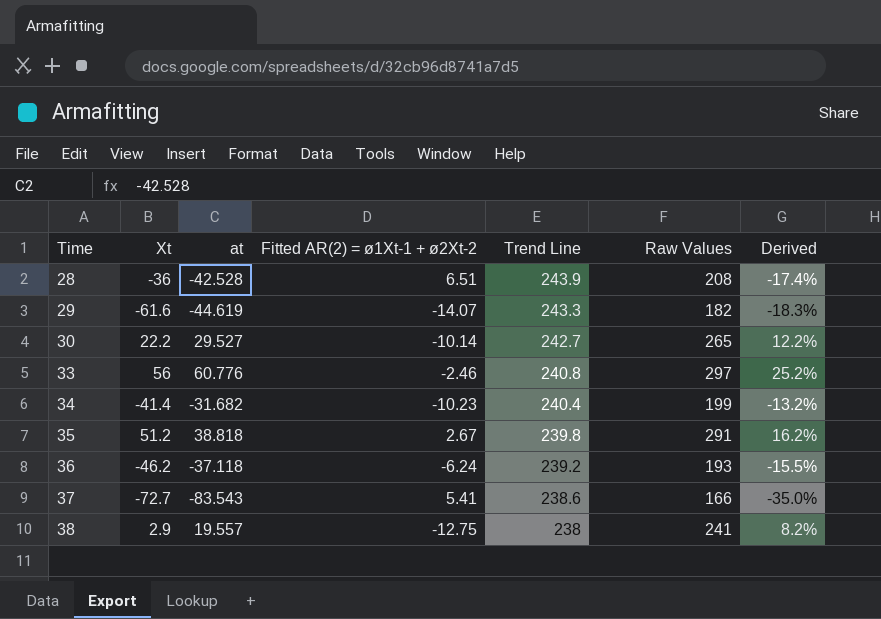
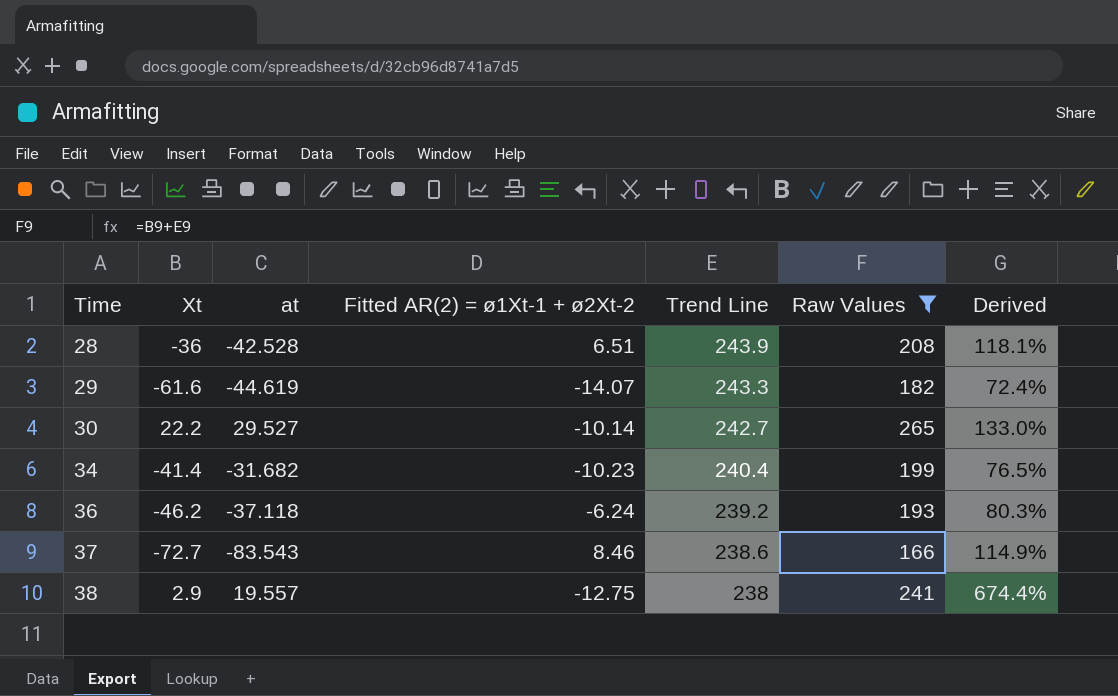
filter: none -> Raw Values <= 265
column Derived | formula: [at] / [Trend Line] -> [at] / [Xt]
37 | Fitted AR(2) = ø1Xt-1 + ø2Xt-2: 5.41 -> 8.46

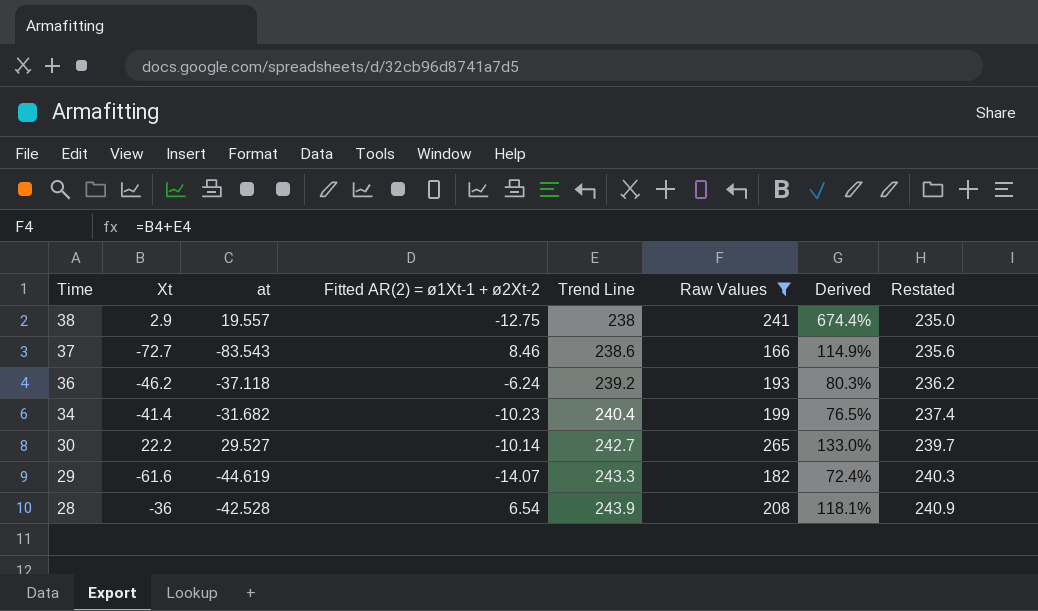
row order: Time ascending -> Time descending
column Restated | formula: none -> [Trend Line] - 3
28 | Fitted AR(2) = ø1Xt-1 + ø2Xt-2: 6.51 -> 6.54

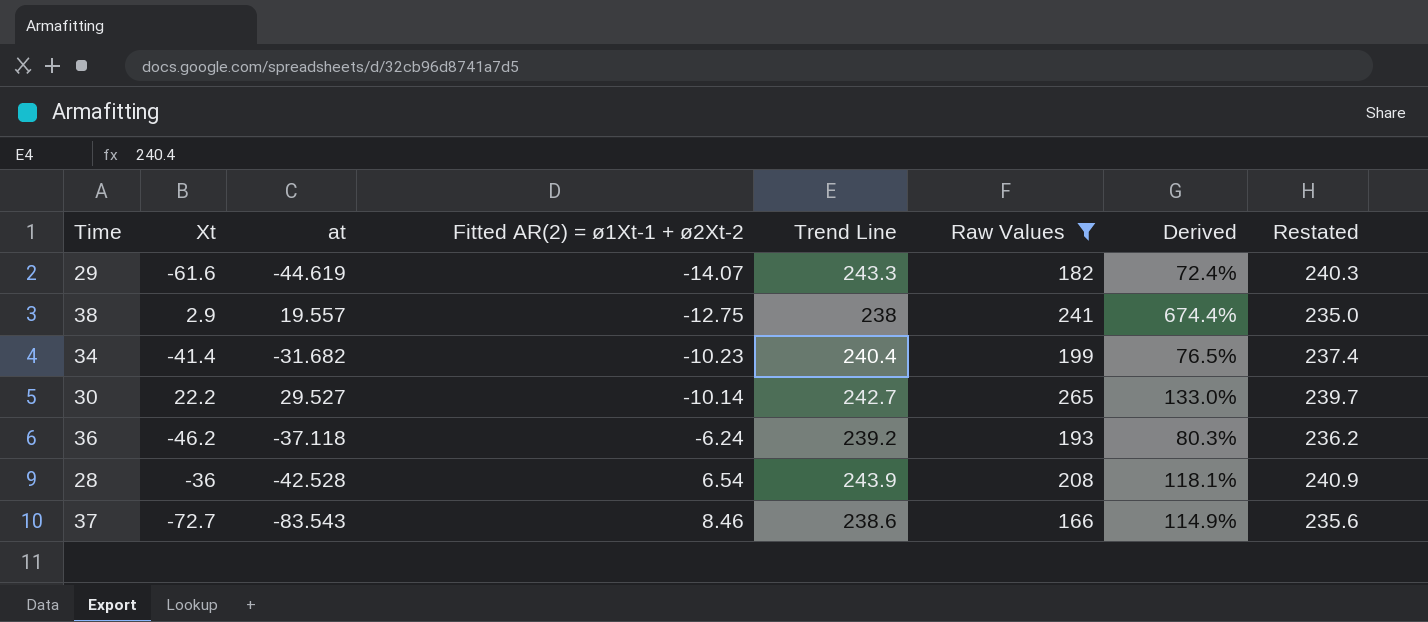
row order: Time descending -> Fitted AR(2) = ø1Xt-1 + ø2Xt-2 ascending

